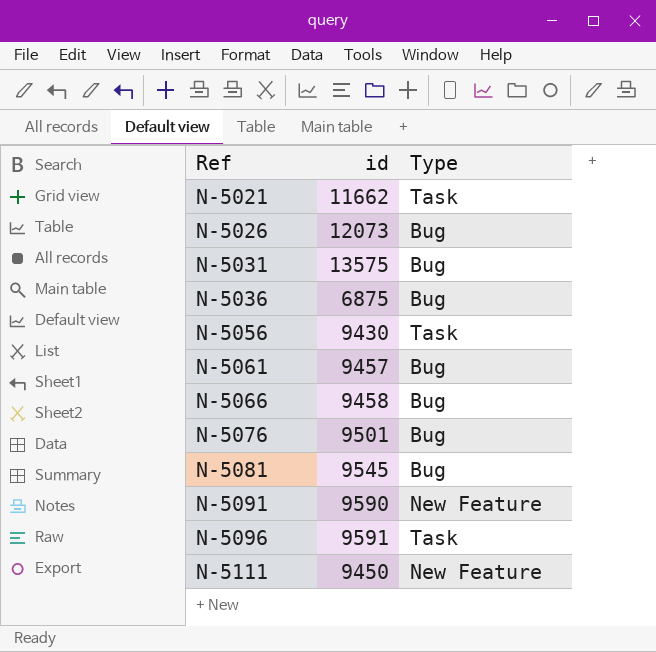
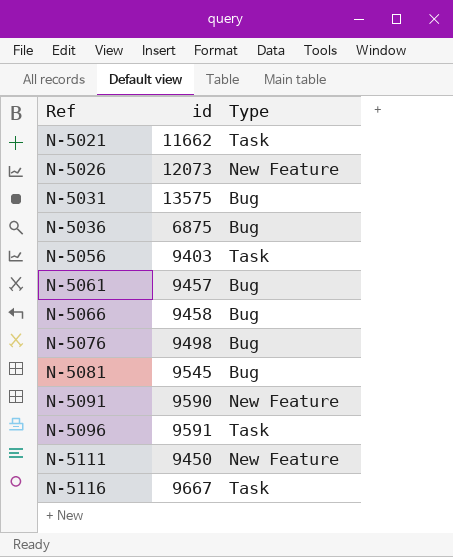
N-5026 | Type: Bug -> New Feature
N-5056 | id: 9430 -> 9403
N-5076 | id: 9501 -> 9498
row N-5116: none -> 9667 | Task

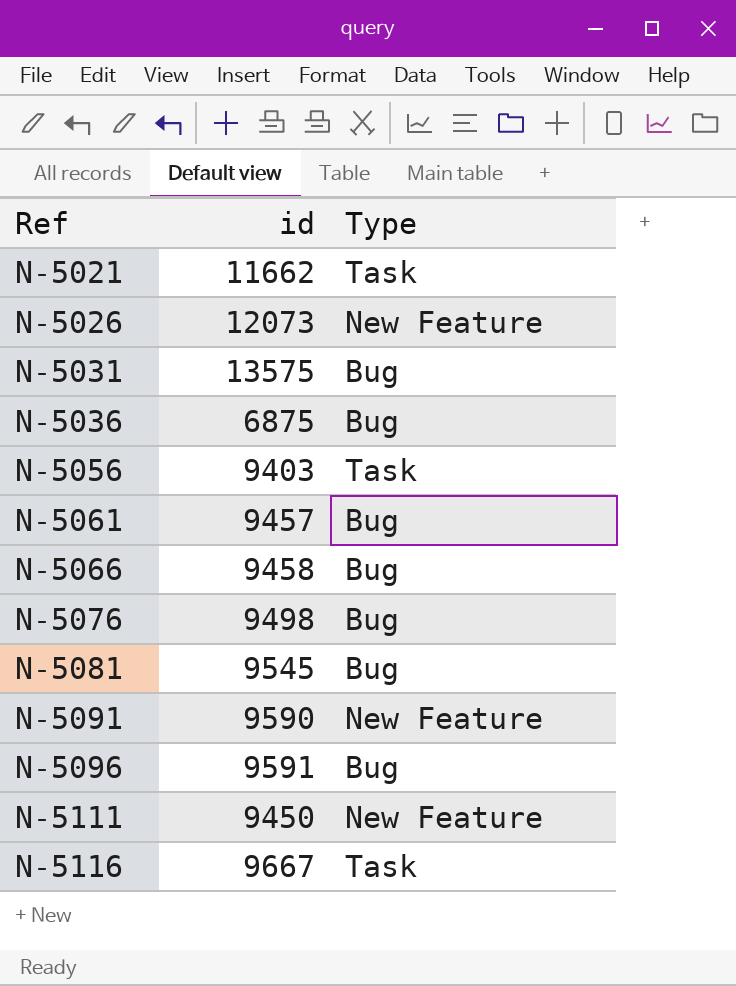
N-5096 | Type: Task -> Bug

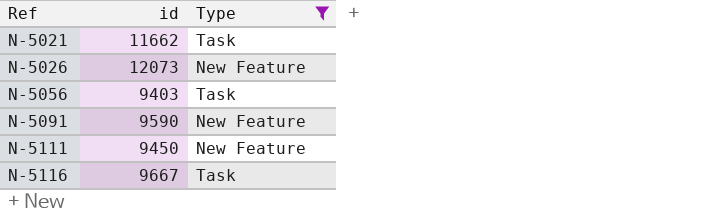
filter: none -> Type != Bug

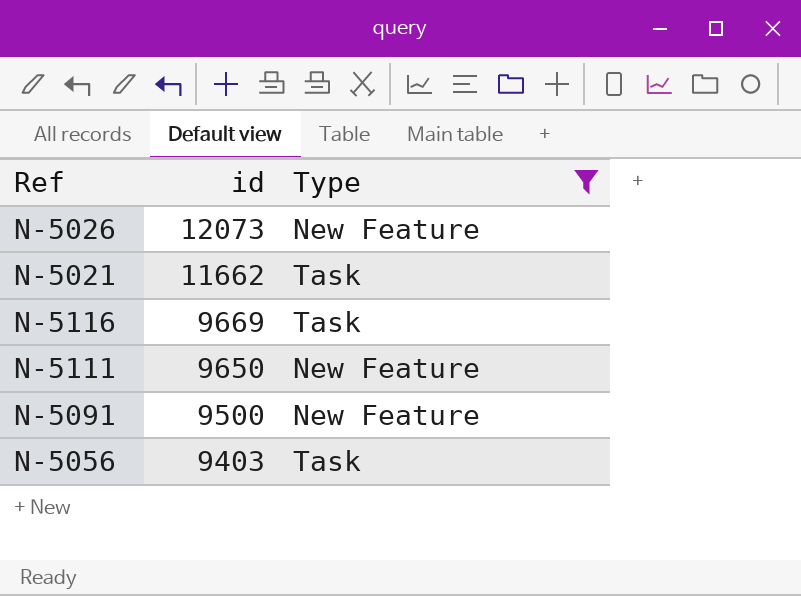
row order: Ref ascending -> id descending
N-5116 | id: 9667 -> 9669
N-5111 | id: 9450 -> 9650
N-5091 | id: 9590 -> 9500

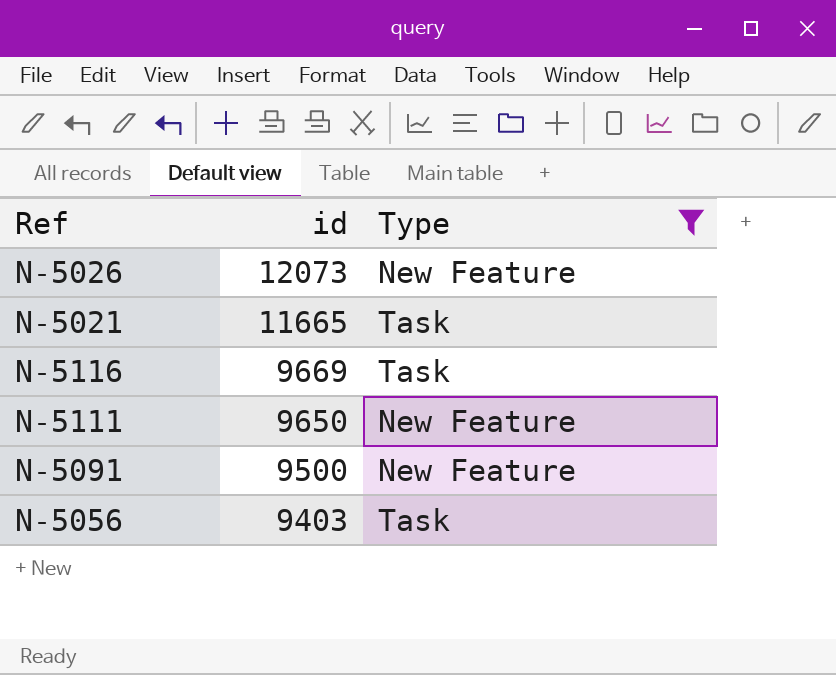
N-5021 | id: 11662 -> 11665

